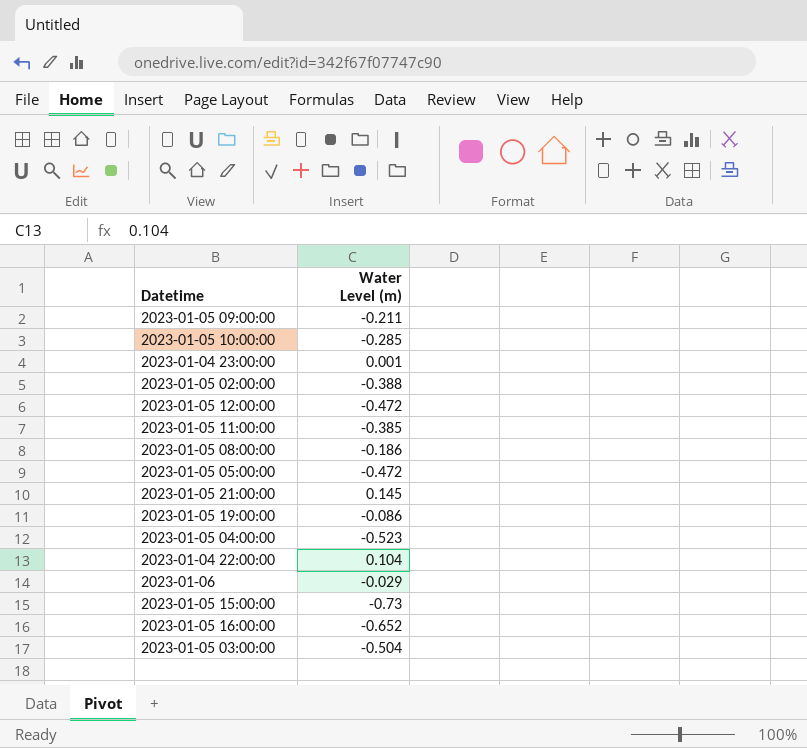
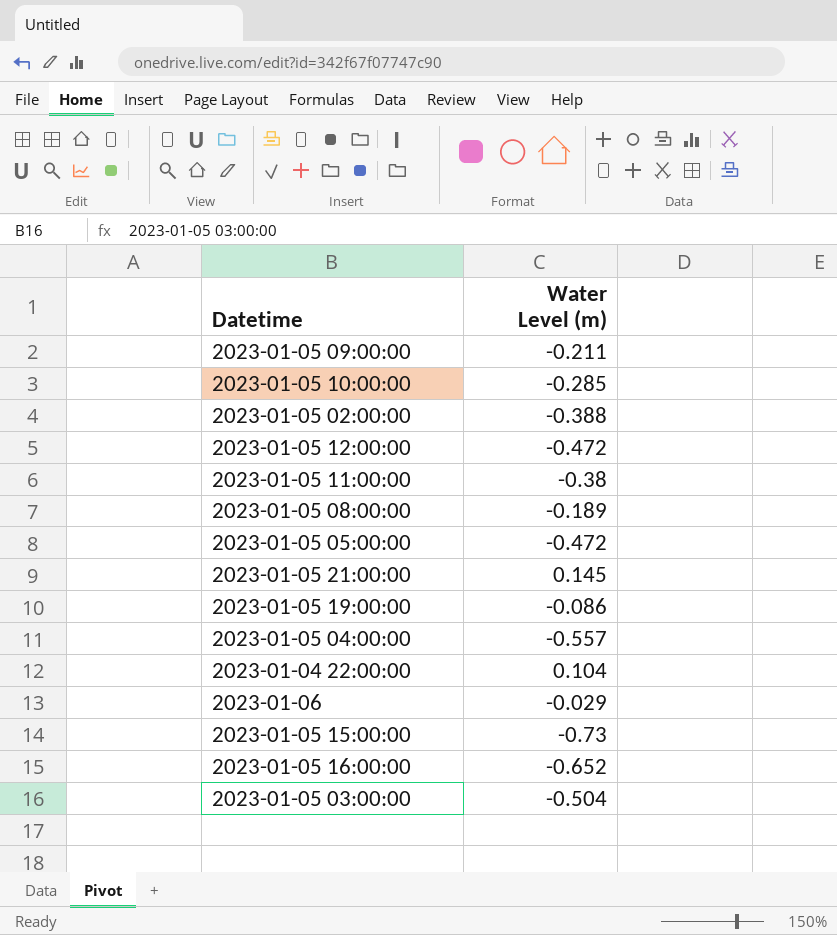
row 2023-01-04 23:00:00: 0.001 -> none
2023-01-05 11:00:00 | Water Level (m): -0.385 -> -0.38
2023-01-05 08:00:00 | Water Level (m): -0.186 -> -0.189
2023-01-05 04:00:00 | Water Level (m): -0.523 -> -0.557

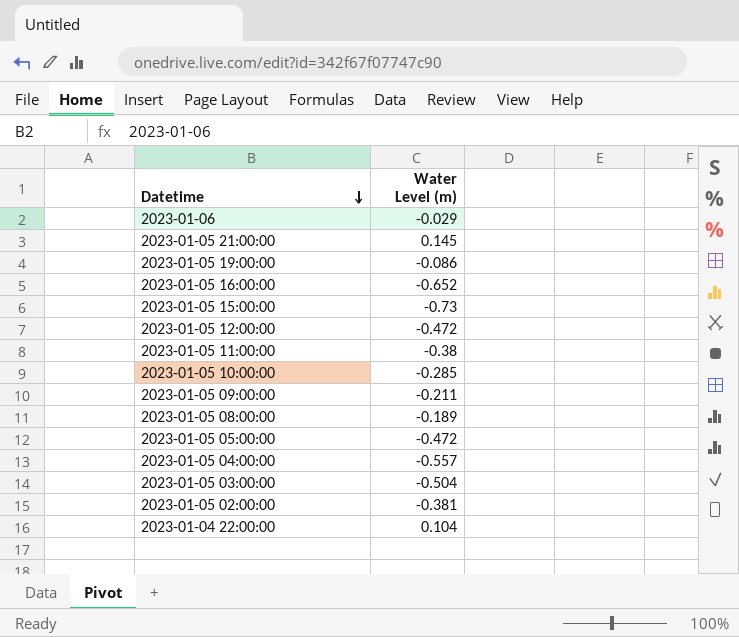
row order: none -> Datetime descending
2023-01-05 02:00:00 | Water Level (m): -0.388 -> -0.381

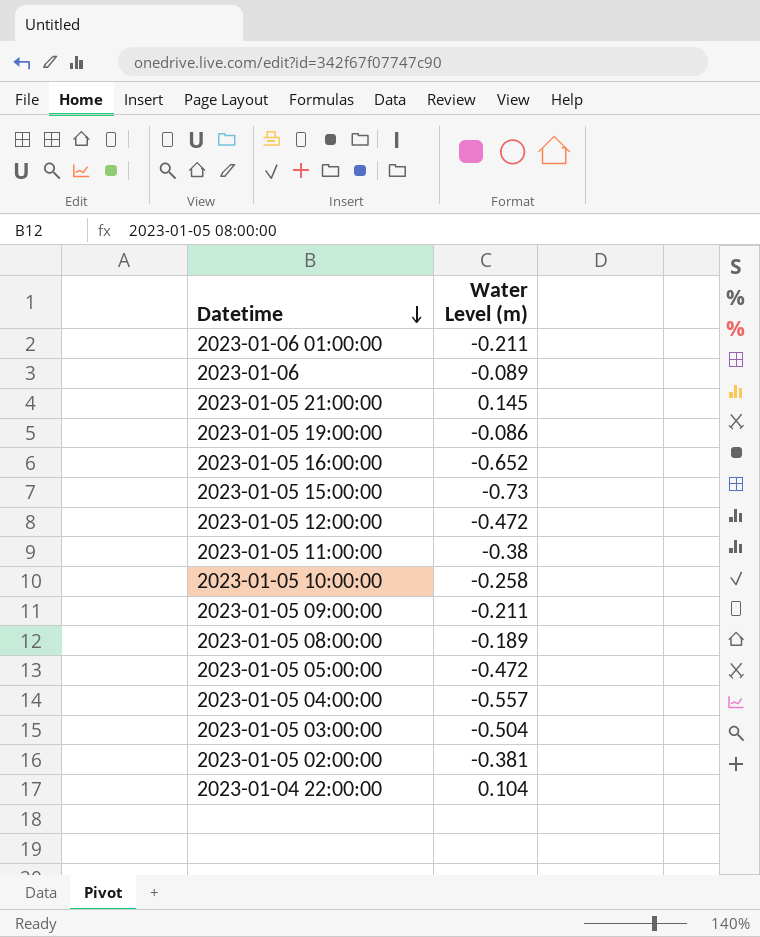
row 2023-01-06 01:00:00: none -> -0.211
2023-01-06 | Water Level (m): -0.029 -> -0.089
2023-01-05 10:00:00 | Water Level (m): -0.285 -> -0.258

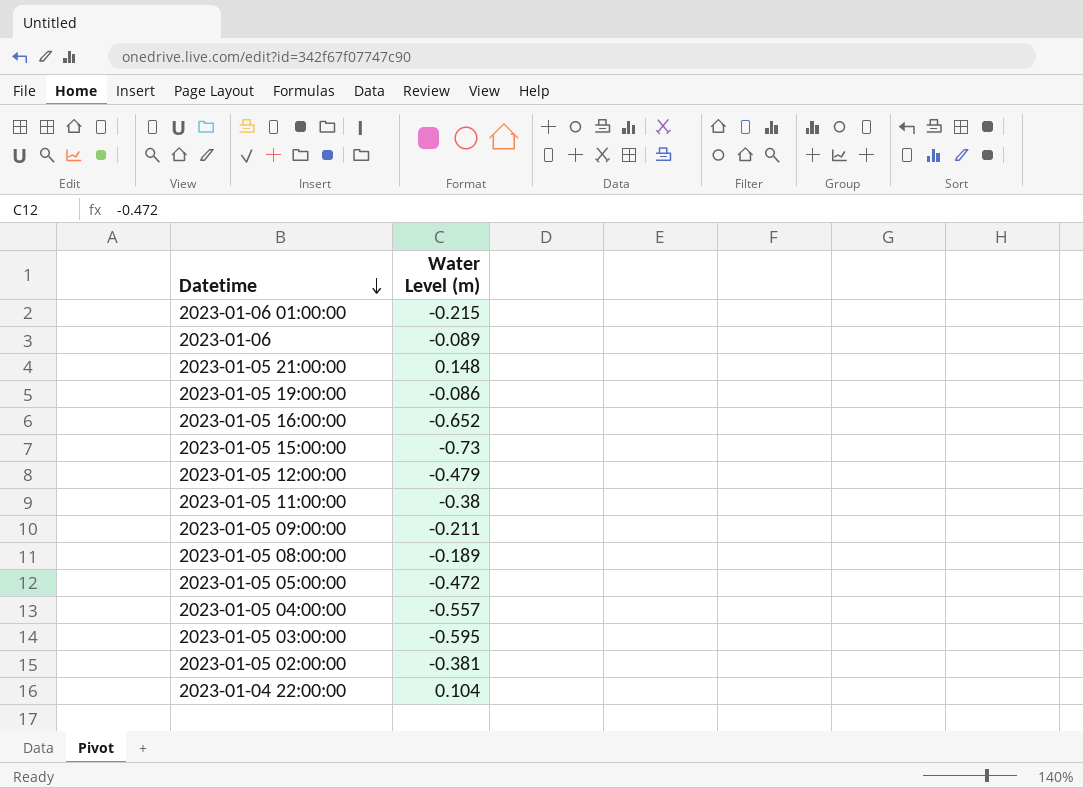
row 2023-01-05 10:00:00: -0.258 -> none
2023-01-06 01:00:00 | Water Level (m): -0.211 -> -0.215
2023-01-05 21:00:00 | Water Level (m): 0.145 -> 0.148
2023-01-05 12:00:00 | Water Level (m): -0.472 -> -0.479
2023-01-05 03:00:00 | Water Level (m): -0.504 -> -0.595

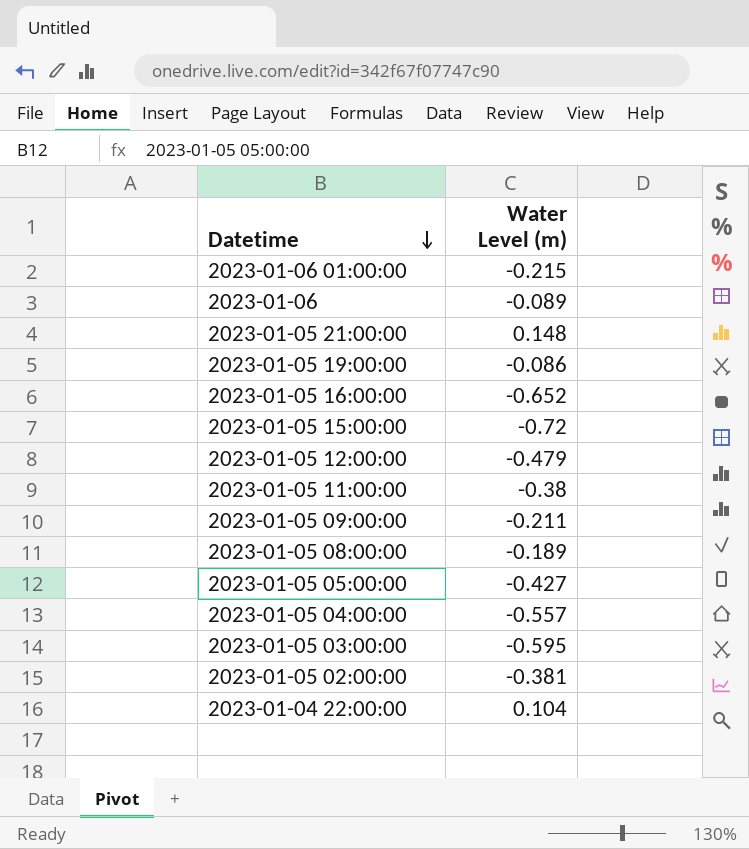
2023-01-05 15:00:00 | Water Level (m): -0.73 -> -0.72
2023-01-05 05:00:00 | Water Level (m): -0.472 -> -0.427

